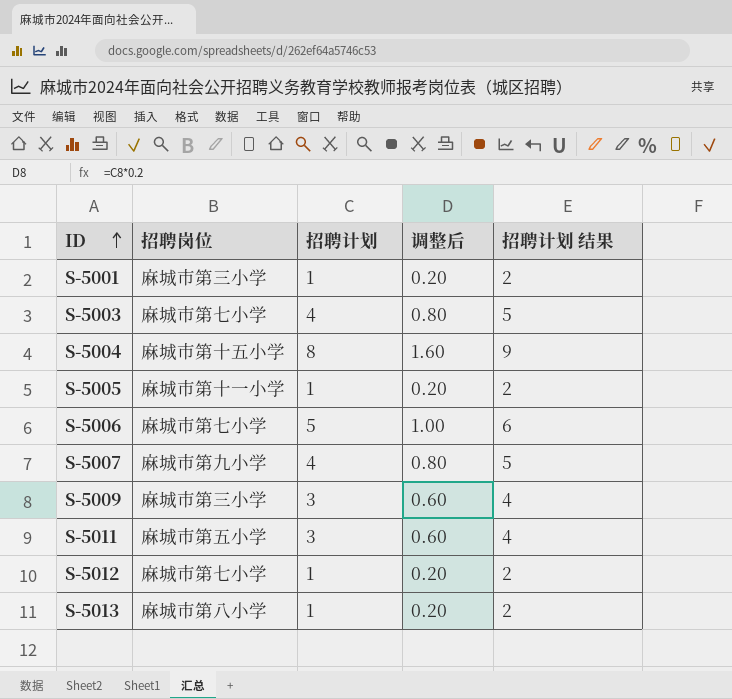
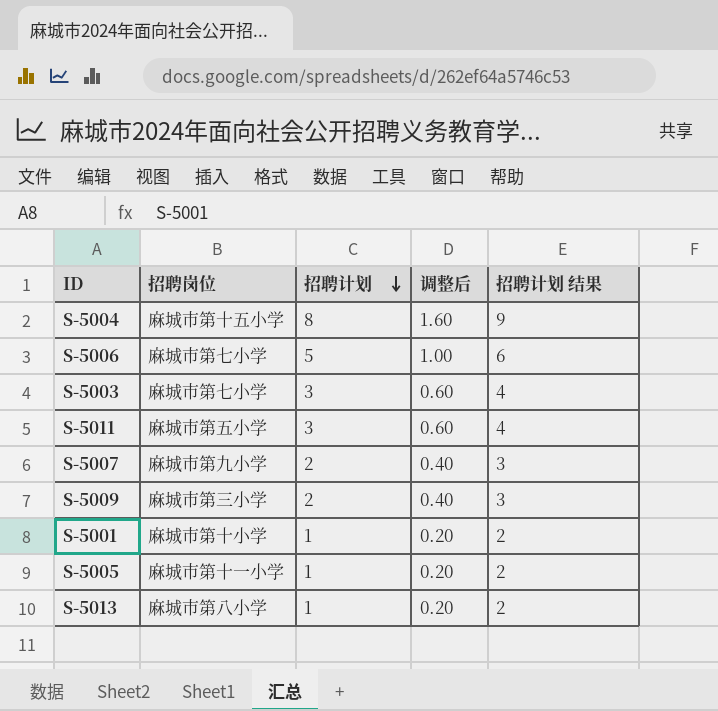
row order: ID ascending -> 招聘计划 descending
row S-5012: 麻城市第七小学 | 1 | 0.20 | 2 -> none
S-5003 | 招聘计划: 4 -> 3
S-5003 | 调整后: 0.80 -> 0.60
S-5003 | 招聘计划 结果: 5 -> 4
S-5007 | 招聘计划: 4 -> 2
S-5007 | 调整后: 0.80 -> 0.40
S-5007 | 招聘计划 结果: 5 -> 3
S-5009 | 招聘计划: 3 -> 2
S-5009 | 调整后: 0.60 -> 0.40
S-5009 | 招聘计划 结果: 4 -> 3
S-5001 | 招聘岗位: 麻城市第三小学 -> 麻城市第十小学

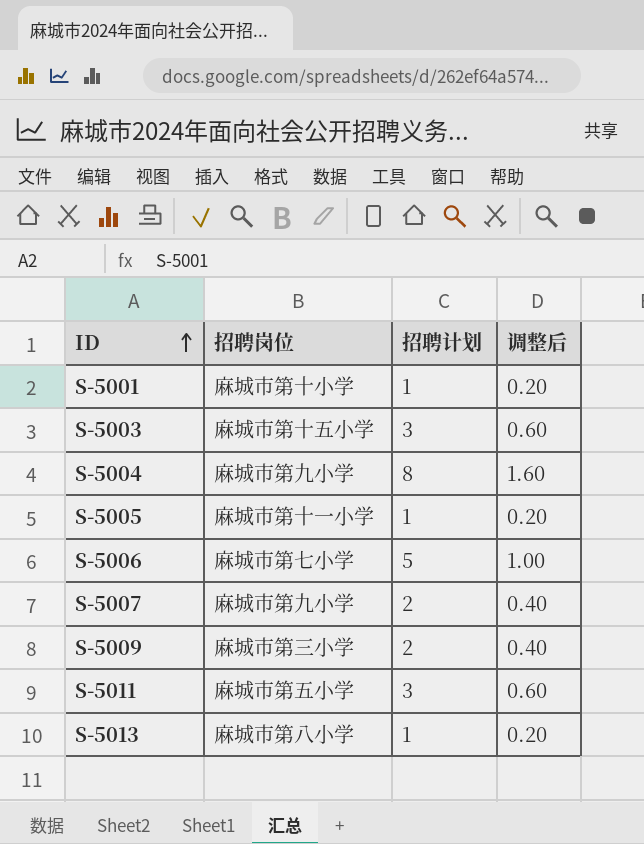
row order: 招聘计划 descending -> ID ascending
column 招聘计划 结果 | formula: [招聘计划] + 1 -> none
S-5003 | 招聘岗位: 麻城市第七小学 -> 麻城市第十五小学
S-5004 | 招聘岗位: 麻城市第十五小学 -> 麻城市第九小学

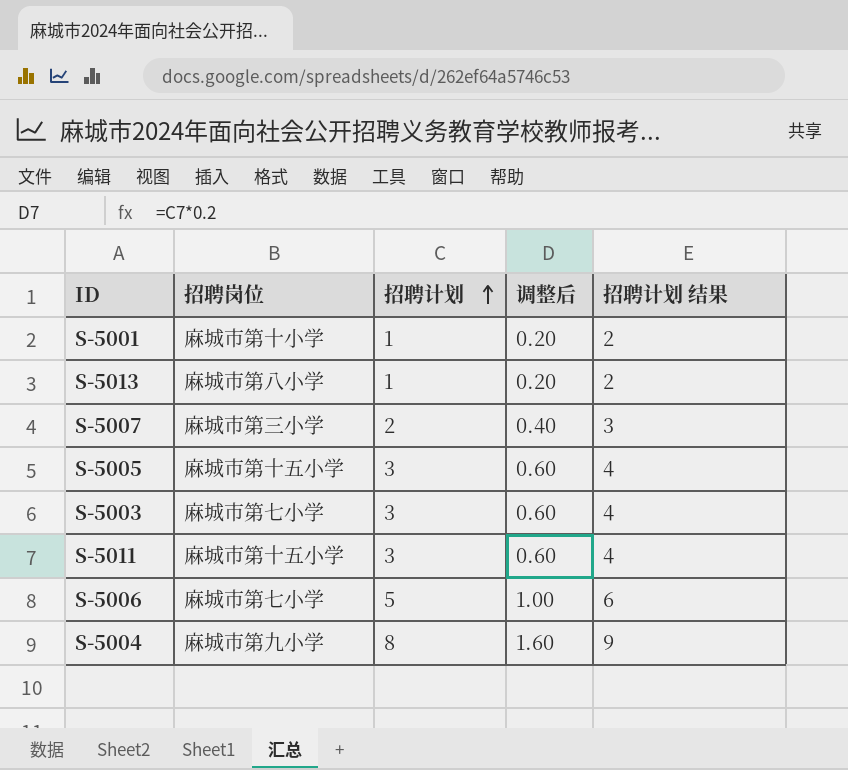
row order: ID ascending -> 招聘计划 ascending
column 招聘计划 结果 | formula: none -> [招聘计划] + 1
row S-5009: 麻城市第三小学 | 2 | 0.40 -> none
S-5007 | 招聘岗位: 麻城市第九小学 -> 麻城市第三小学
S-5005 | 招聘岗位: 麻城市第十一小学 -> 麻城市第十五小学
S-5005 | 招聘计划: 1 -> 3
S-5005 | 调整后: 0.20 -> 0.60
S-5003 | 招聘岗位: 麻城市第十五小学 -> 麻城市第七小学
S-5011 | 招聘岗位: 麻城市第五小学 -> 麻城市第十五小学

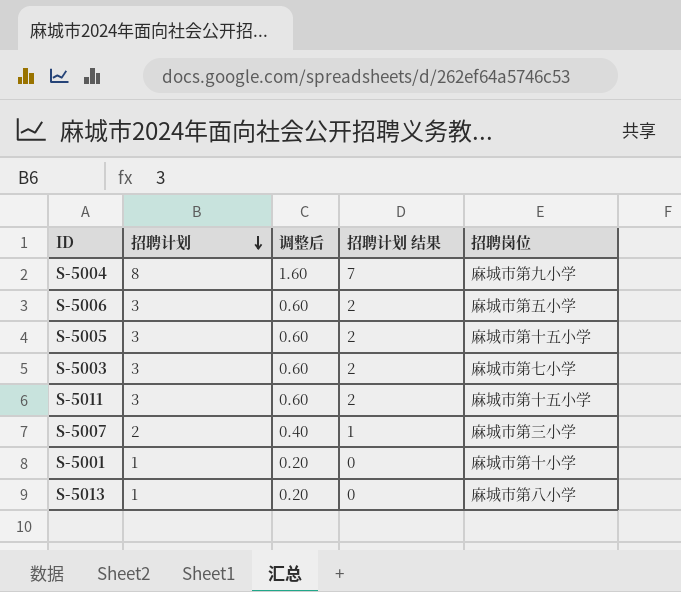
row order: 招聘计划 ascending -> 招聘计划 descending
column 招聘计划 结果 | formula: [招聘计划] + 1 -> [招聘计划] - 1
column 招聘岗位 | position: 2 -> 5
S-5006 | 招聘计划: 5 -> 3
S-5006 | 调整后: 1.00 -> 0.60
S-5006 | 招聘岗位: 麻城市第七小学 -> 麻城市第五小学

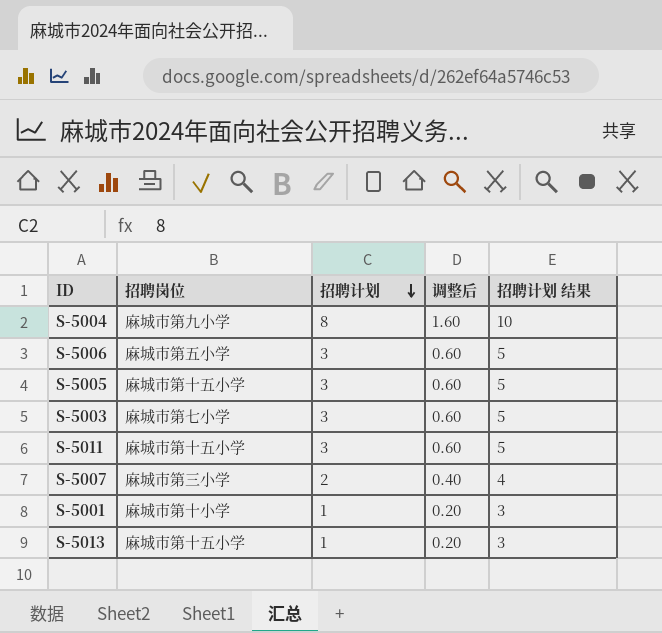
column 招聘岗位 | position: 5 -> 2
column 招聘计划 结果 | formula: [招聘计划] - 1 -> [招聘计划] + 2
S-5013 | 招聘岗位: 麻城市第八小学 -> 麻城市第十五小学

